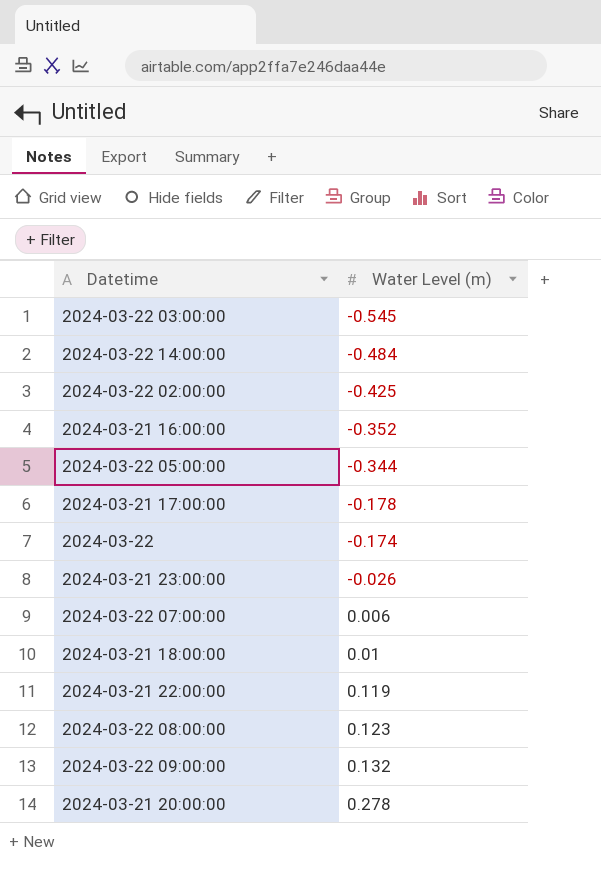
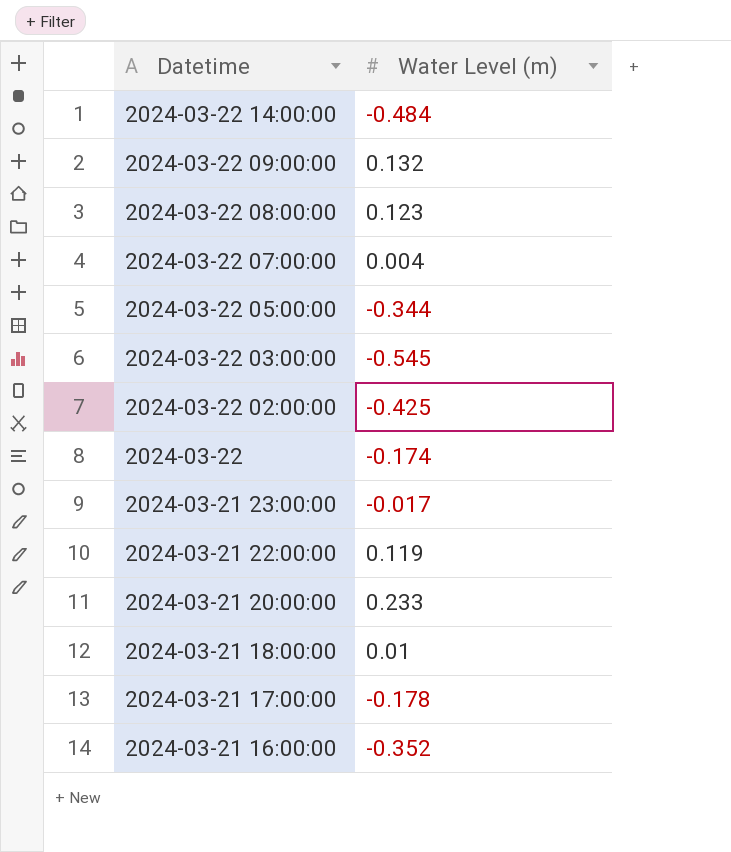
row order: Water Level (m) ascending -> Datetime descending
2024-03-22 07:00:00 | Water Level (m): 0.006 -> 0.004
2024-03-21 23:00:00 | Water Level (m): -0.026 -> -0.017
2024-03-21 20:00:00 | Water Level (m): 0.278 -> 0.233

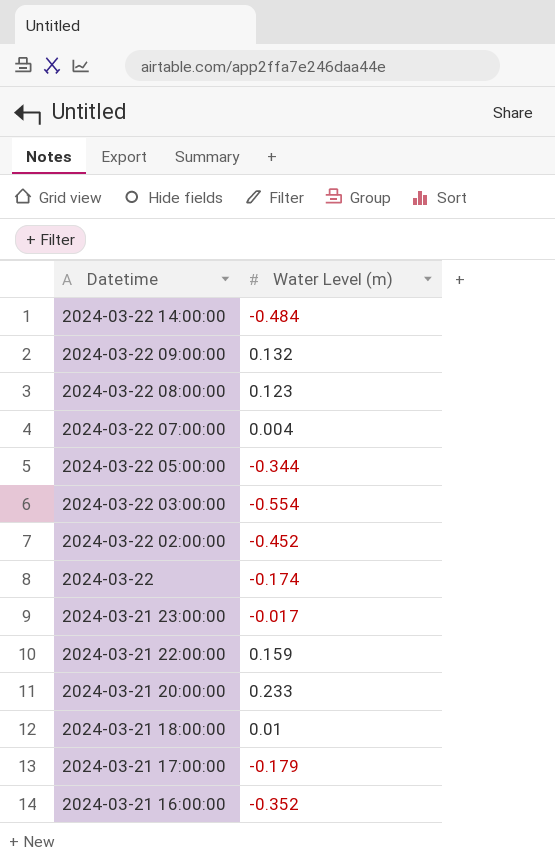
2024-03-22 03:00:00 | Water Level (m): -0.545 -> -0.554
2024-03-22 02:00:00 | Water Level (m): -0.425 -> -0.452
2024-03-21 22:00:00 | Water Level (m): 0.119 -> 0.159
2024-03-21 17:00:00 | Water Level (m): -0.178 -> -0.179

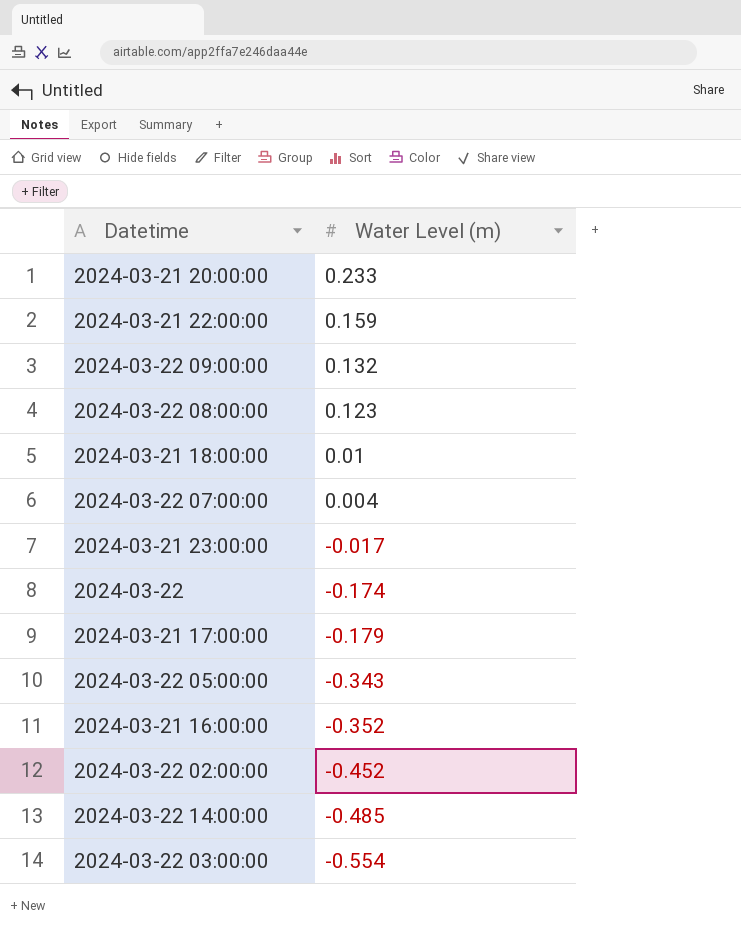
row order: Datetime descending -> Water Level (m) descending
2024-03-22 05:00:00 | Water Level (m): -0.344 -> -0.343
2024-03-22 14:00:00 | Water Level (m): -0.484 -> -0.485

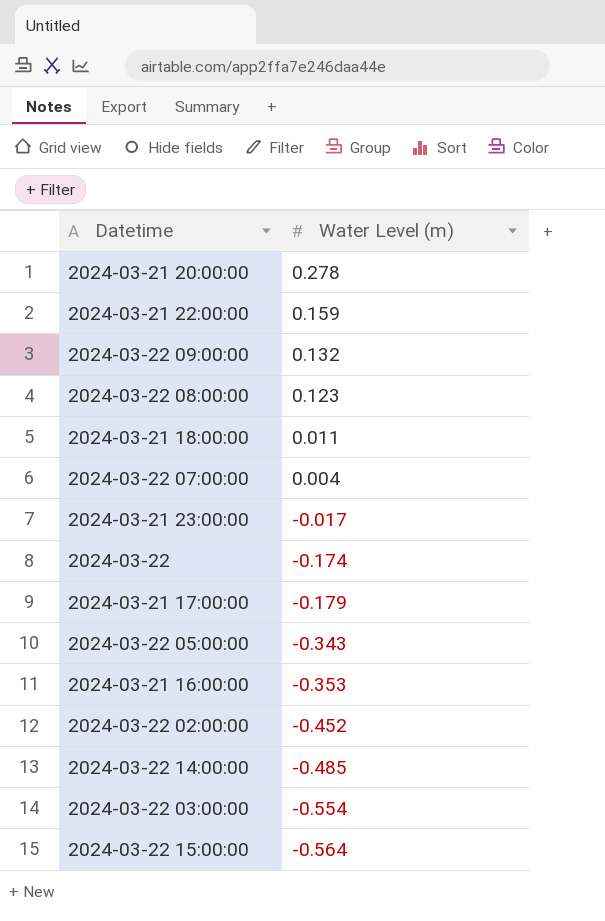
2024-03-21 20:00:00 | Water Level (m): 0.233 -> 0.278
2024-03-21 18:00:00 | Water Level (m): 0.01 -> 0.011
2024-03-21 16:00:00 | Water Level (m): -0.352 -> -0.353
row 2024-03-22 15:00:00: none -> -0.564

